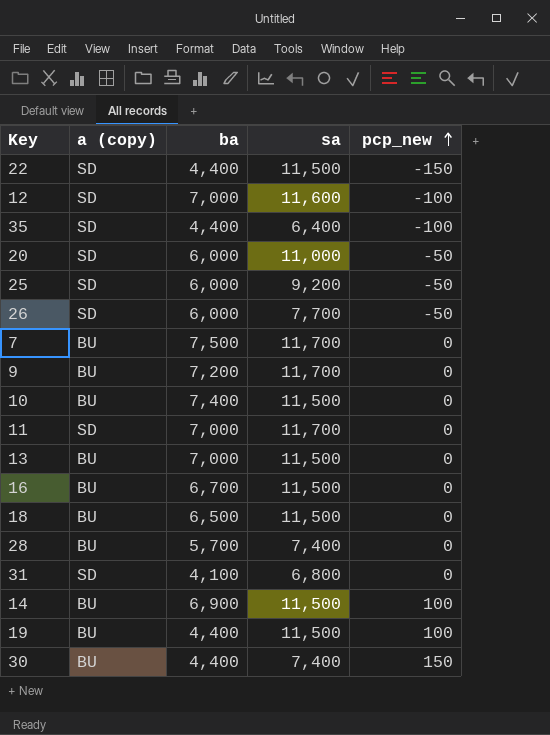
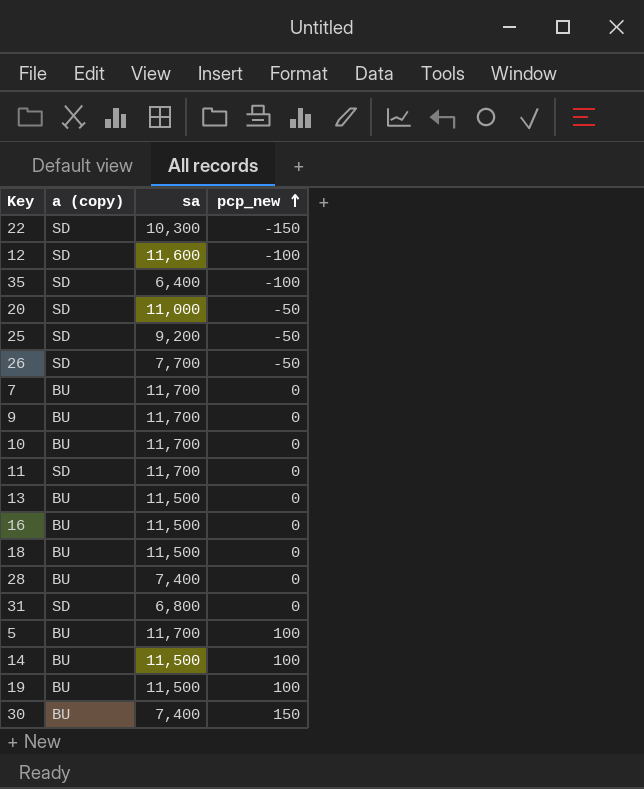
column ba | position: 3 -> none
22 | sa: 11,500 -> 10,300
10 | sa: 11,500 -> 11,700
row 5: none -> BU | 11,700 | 100

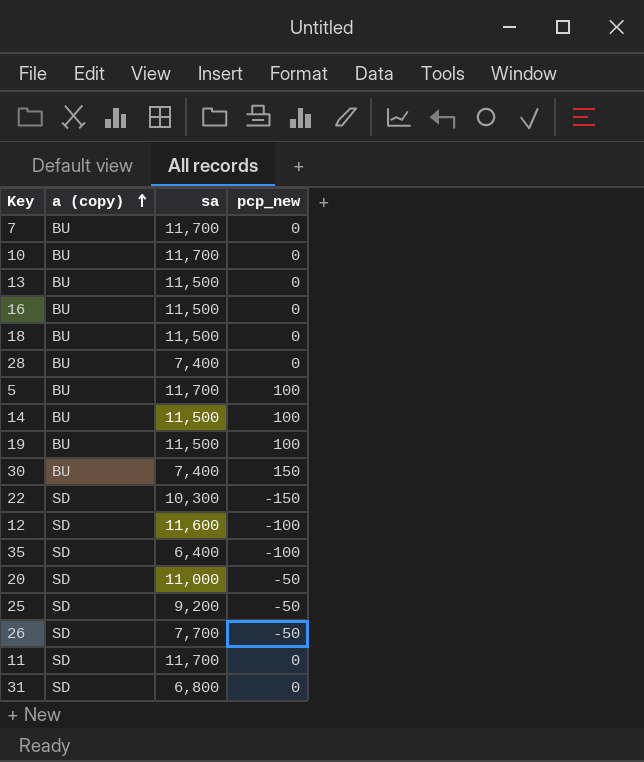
row order: pcp_new ascending -> a (copy) ascending
row 9: BU | 11,700 | 0 -> none

